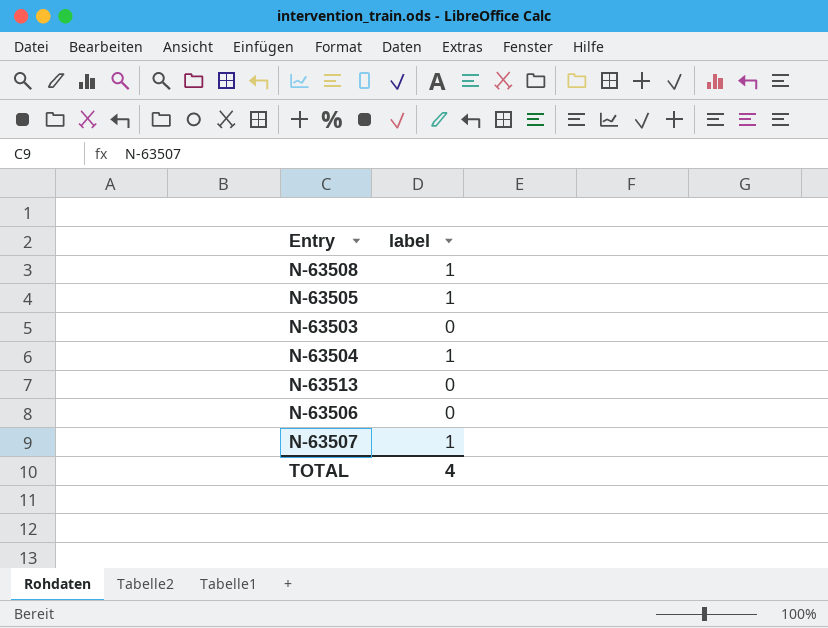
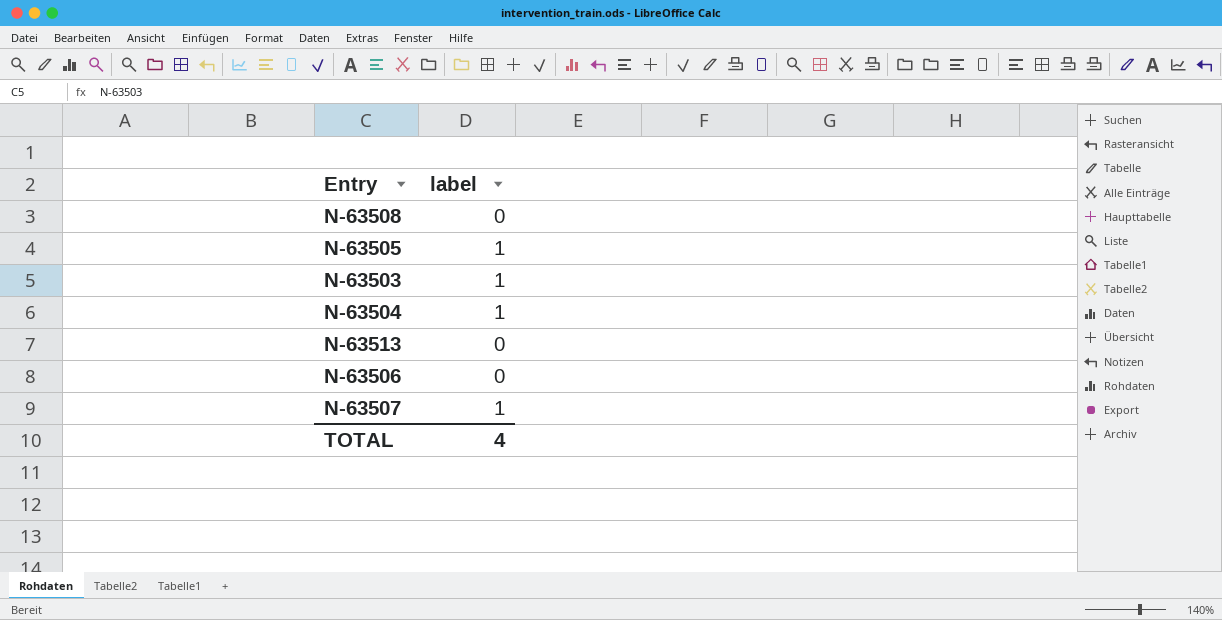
N-63508 | label: 1 -> 0
N-63503 | label: 0 -> 1

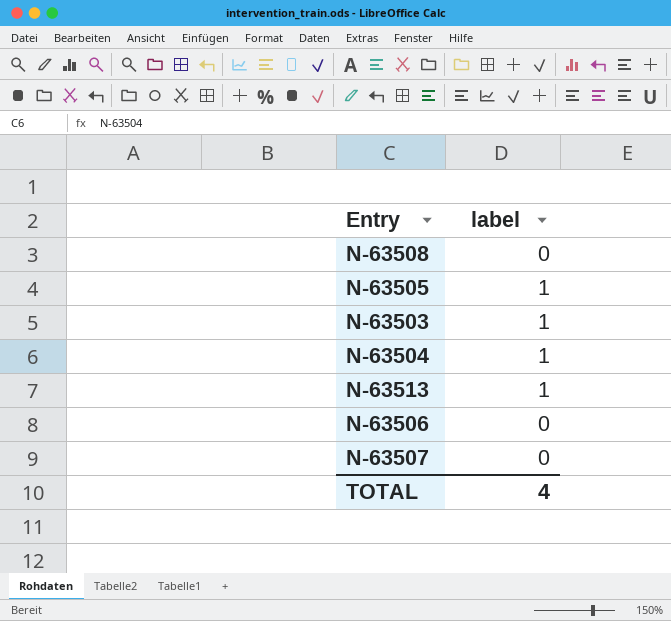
N-63513 | label: 0 -> 1
N-63507 | label: 1 -> 0

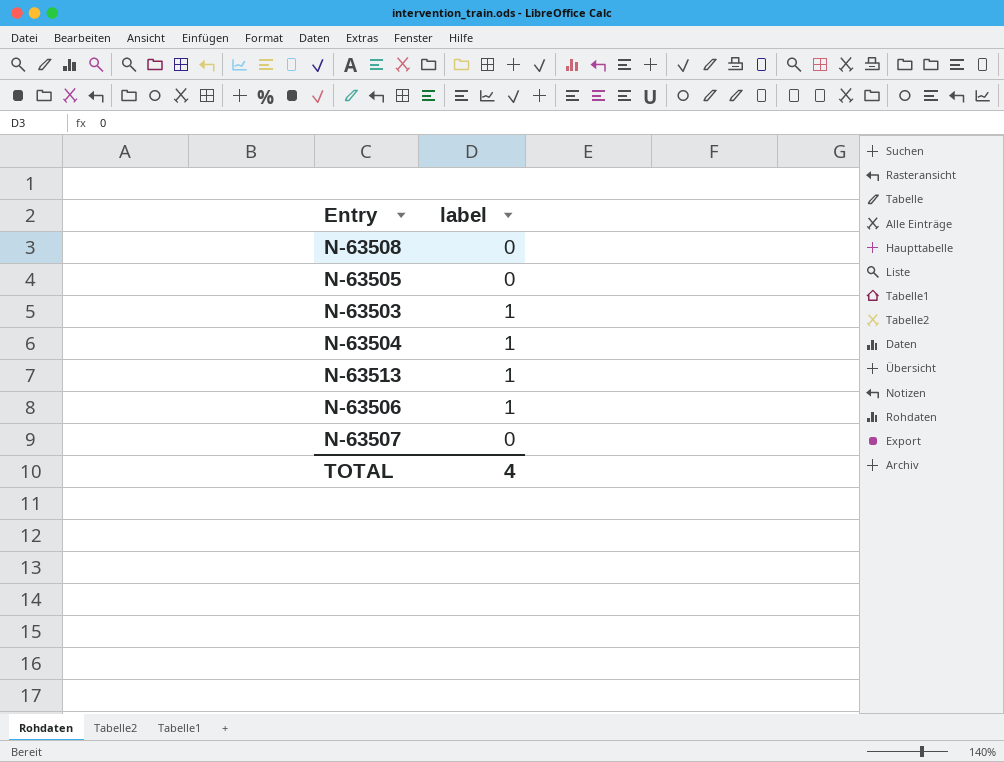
N-63505 | label: 1 -> 0
N-63506 | label: 0 -> 1

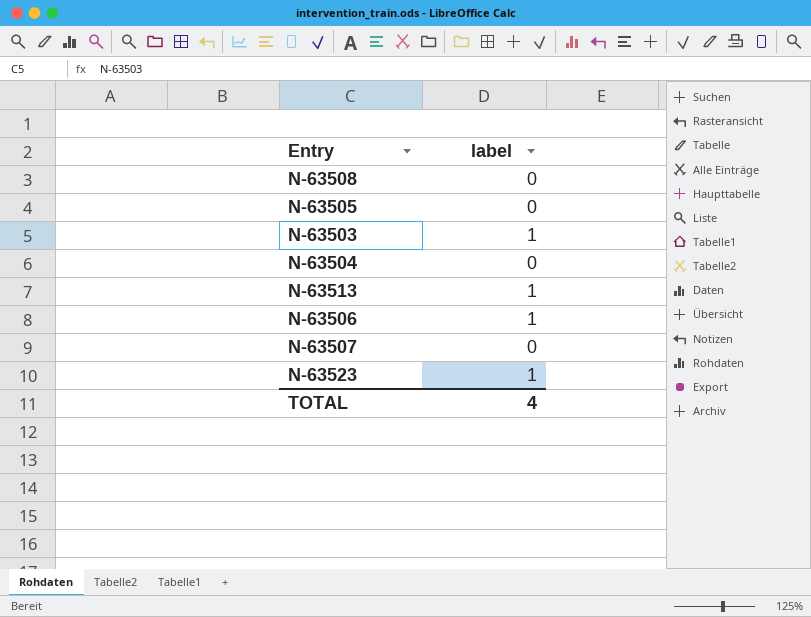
N-63504 | label: 1 -> 0
row N-63523: none -> 1

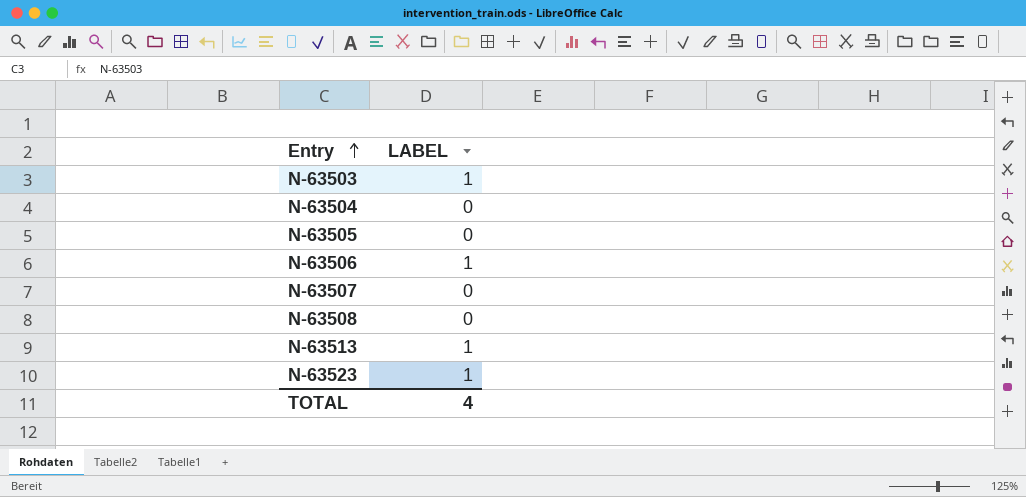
row order: none -> Entry ascending
column name: label -> LABEL

